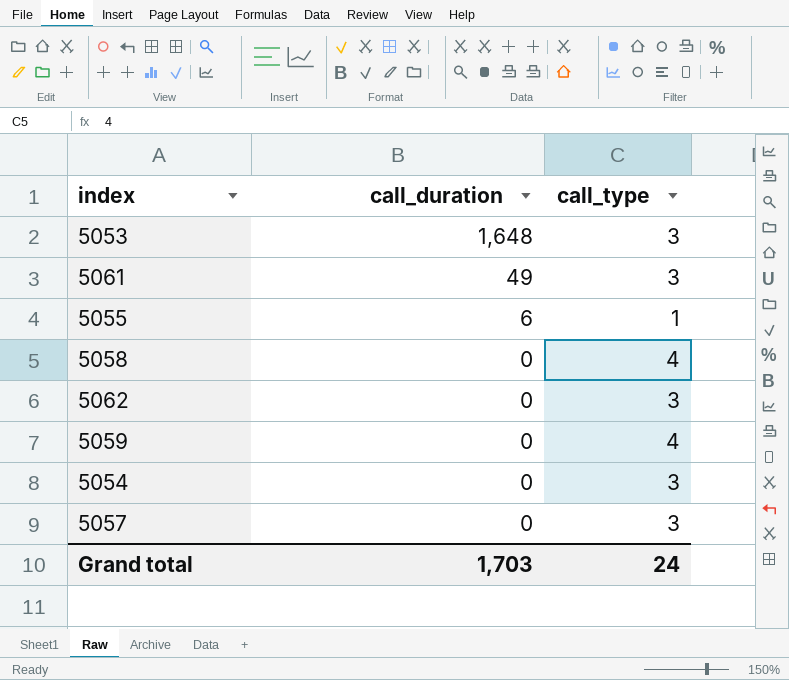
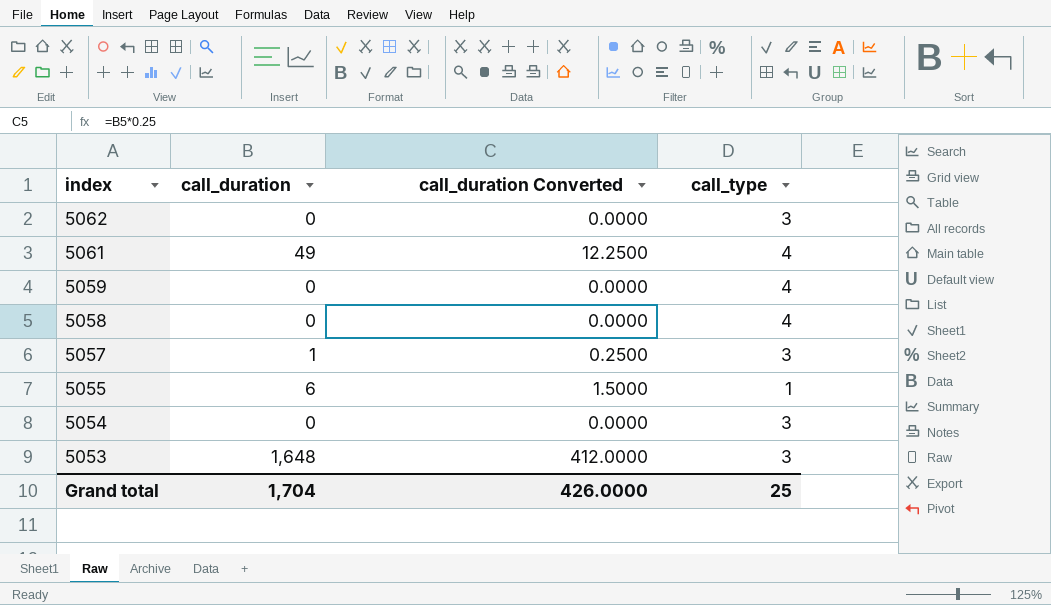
row order: call_duration descending -> index descending
column call_duration Converted | formula: none -> [call_duration] * 0.25
5061 | call_type: 3 -> 4
5057 | call_duration: 0 -> 1
Grand total | call_duration: 1,703 -> 1,704
Grand total | call_type: 24 -> 25

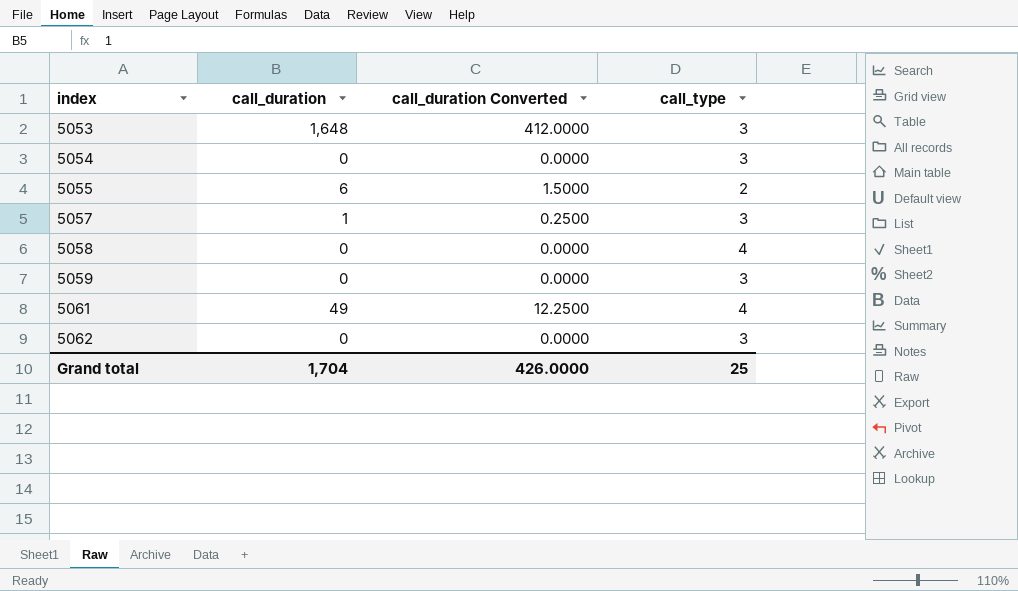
row order: index descending -> index ascending
5055 | call_type: 1 -> 2
5059 | call_type: 4 -> 3

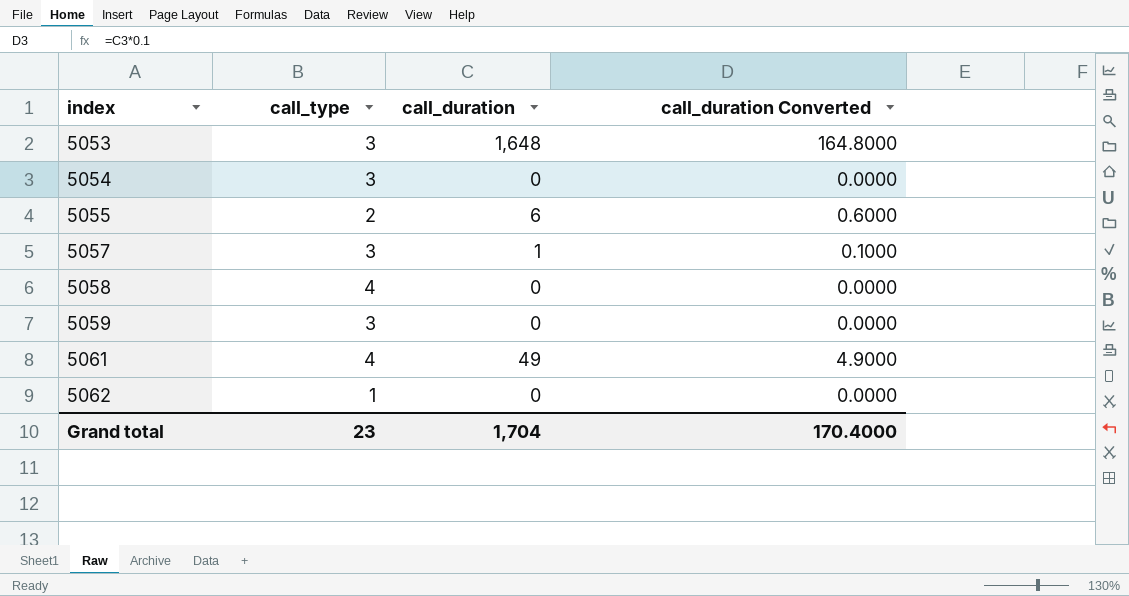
column call_type | position: 4 -> 2
column call_duration Converted | formula: [call_duration] * 0.25 -> [call_duration] * 0.1
5062 | call_type: 3 -> 1
Grand total | call_type: 25 -> 23
Grand total | call_duration Converted: 426.0000 -> 170.4000

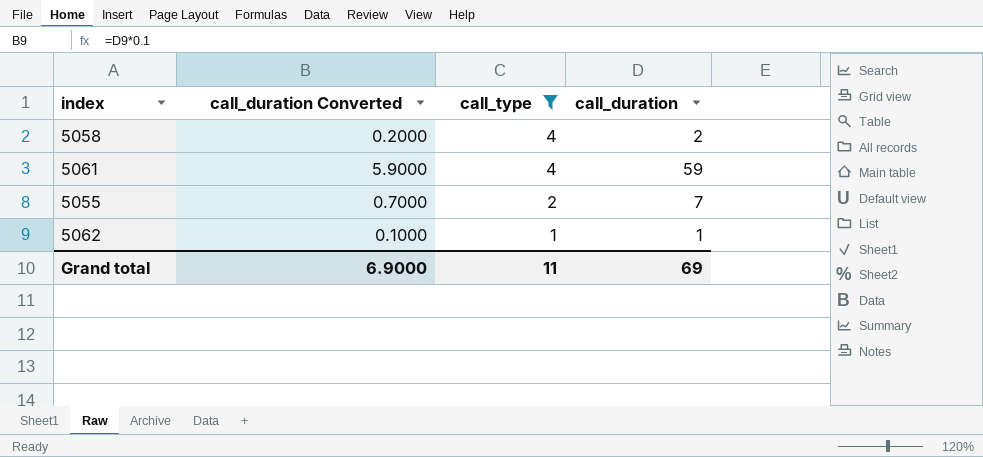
filter: none -> call_type != 3
row order: index ascending -> call_type descending
column call_duration Converted | position: 4 -> 2
5058 | call_duration Converted: 0.0000 -> 0.2000
5058 | call_duration: 0 -> 2
5061 | call_duration Converted: 4.9000 -> 5.9000
5061 | call_duration: 49 -> 59
5055 | call_duration Converted: 0.6000 -> 0.7000
5055 | call_duration: 6 -> 7
5062 | call_duration Converted: 0.0000 -> 0.1000
5062 | call_duration: 0 -> 1
Grand total | call_duration Converted: 170.4000 -> 6.9000
Grand total | call_type: 23 -> 11
Grand total | call_duration: 1,704 -> 69

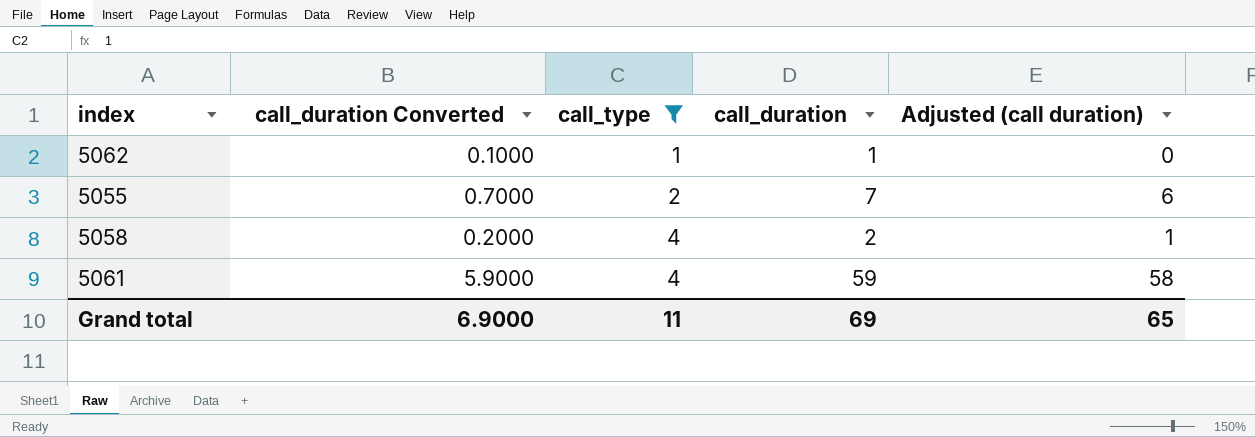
row order: call_type descending -> call_type ascending
column Adjusted (call duration) | formula: none -> [call_duration] - 1

